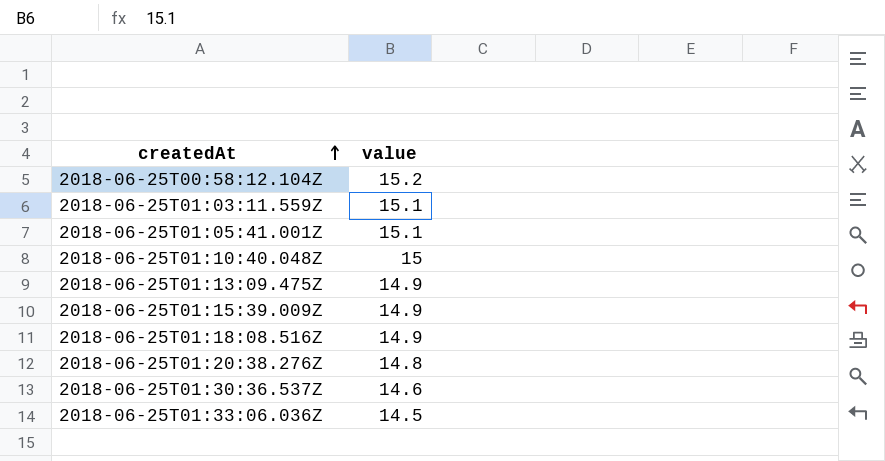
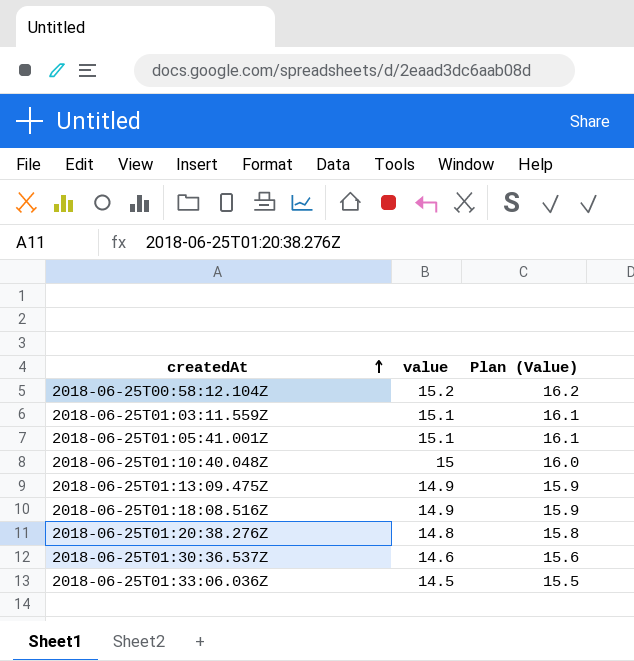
column Plan (Value) | formula: none -> [value] + 1
row 2018-06-25T01:15:39.009Z: 14.9 -> none

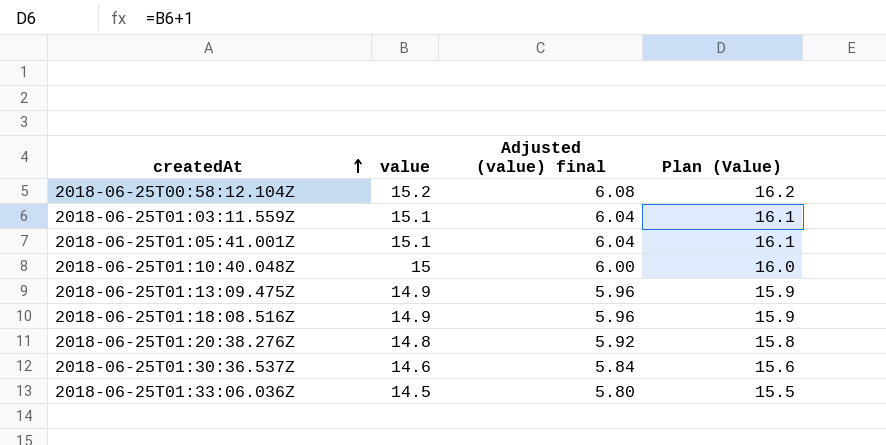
column Adjusted (value) final | formula: none -> [value] * 0.4

